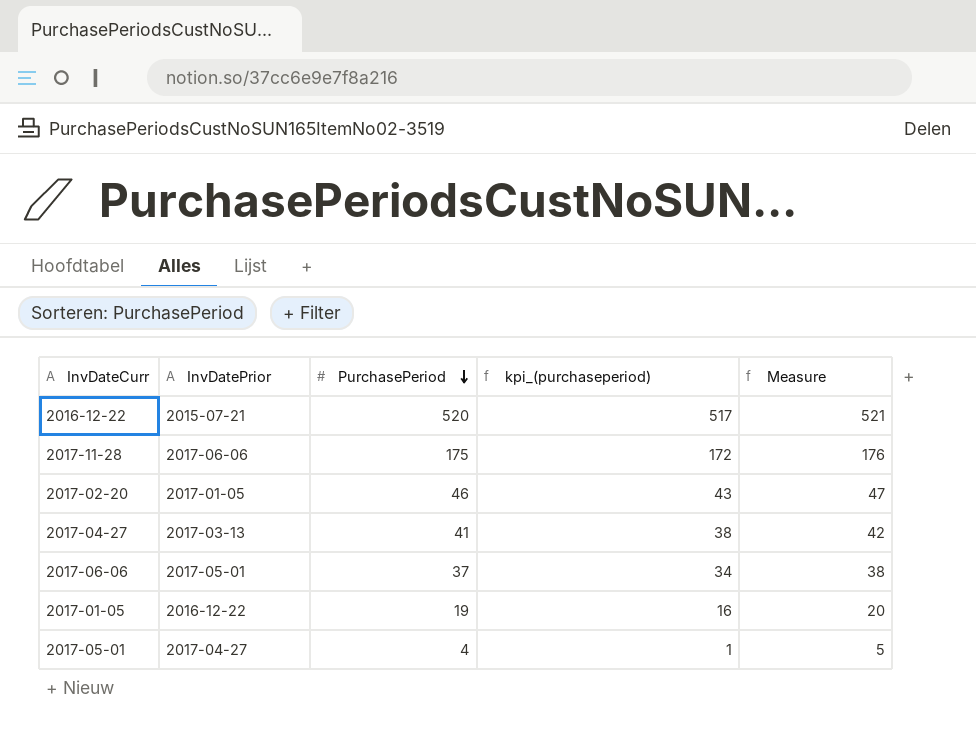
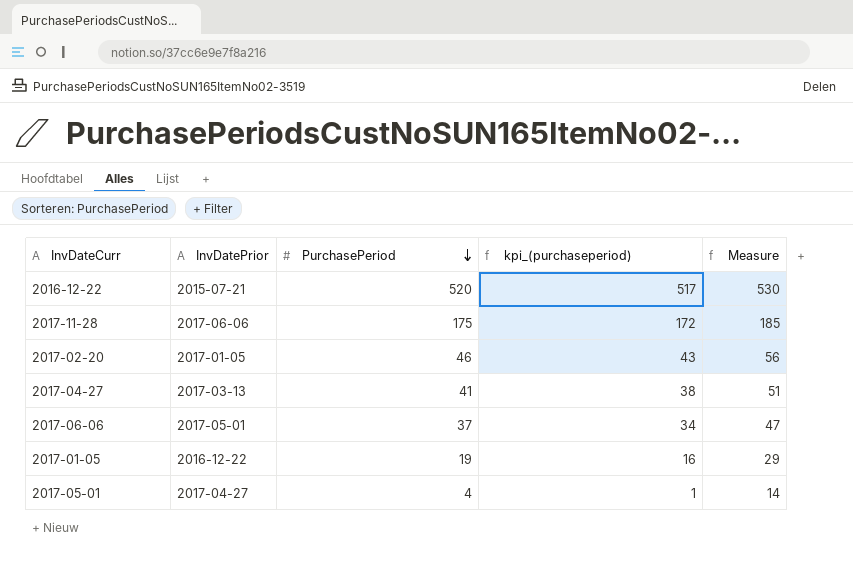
column Measure | formula: [PurchasePeriod] + 1 -> [PurchasePeriod] + 10

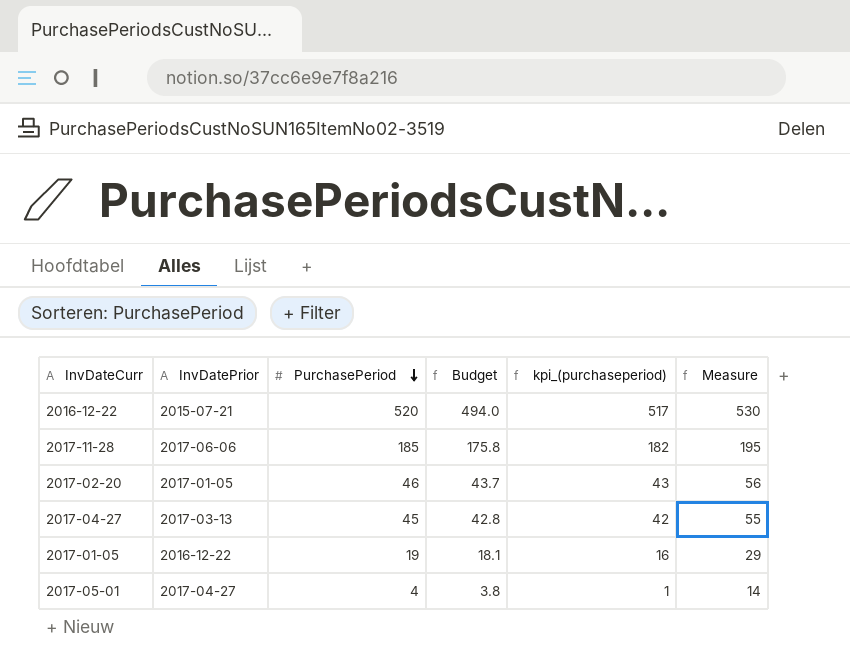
column Budget | formula: none -> [PurchasePeriod] * 0.95
row 2017-06-06: 2017-05-01 | 37 | 34 | 47 -> none
2017-11-28 | PurchasePeriod: 175 -> 185
2017-11-28 | kpi_(purchaseperiod): 172 -> 182
2017-11-28 | Measure: 185 -> 195
2017-04-27 | PurchasePeriod: 41 -> 45
2017-04-27 | kpi_(purchaseperiod): 38 -> 42
2017-04-27 | Measure: 51 -> 55

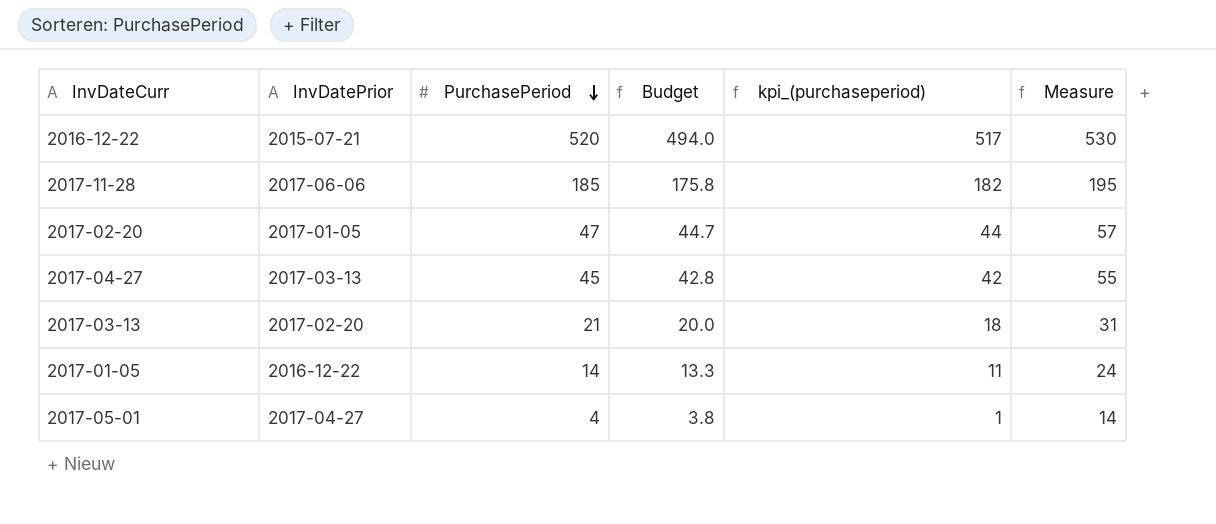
2017-02-20 | PurchasePeriod: 46 -> 47
2017-02-20 | Budget: 43.7 -> 44.7
2017-02-20 | kpi_(purchaseperiod): 43 -> 44
2017-02-20 | Measure: 56 -> 57
row 2017-03-13: none -> 2017-02-20 | 21 | 20.0 | 18 | 31
2017-01-05 | PurchasePeriod: 19 -> 14
2017-01-05 | Budget: 18.1 -> 13.3
2017-01-05 | kpi_(purchaseperiod): 16 -> 11
2017-01-05 | Measure: 29 -> 24

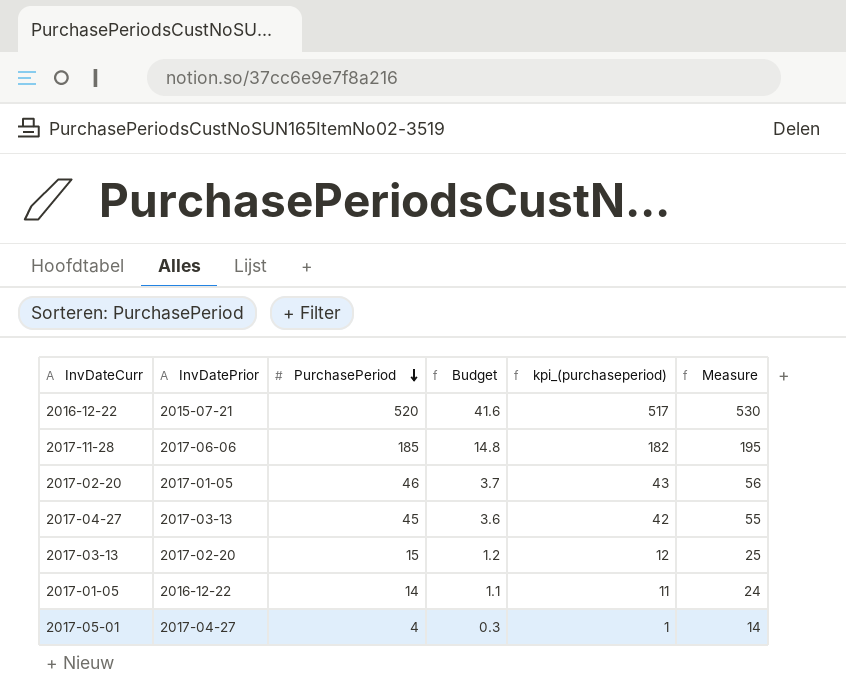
column Budget | formula: [PurchasePeriod] * 0.95 -> [PurchasePeriod] * 0.08
2017-02-20 | PurchasePeriod: 47 -> 46
2017-02-20 | kpi_(purchaseperiod): 44 -> 43
2017-02-20 | Measure: 57 -> 56
2017-03-13 | PurchasePeriod: 21 -> 15
2017-03-13 | kpi_(purchaseperiod): 18 -> 12
2017-03-13 | Measure: 31 -> 25

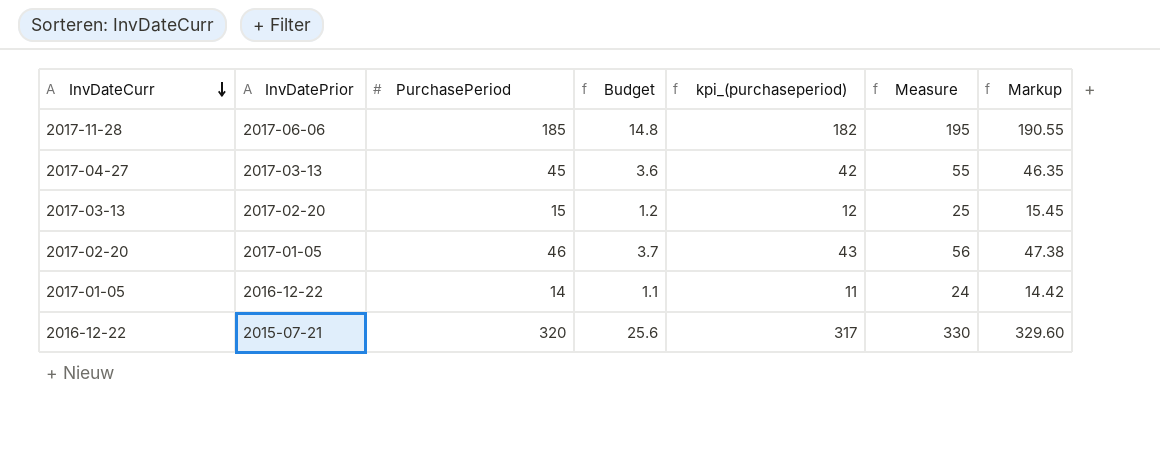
row order: PurchasePeriod descending -> InvDateCurr descending
column Markup | formula: none -> [PurchasePeriod] * 1.03
row 2017-05-01: 2017-04-27 | 4 | 0.3 | 1 | 14 -> none
2016-12-22 | PurchasePeriod: 520 -> 320
2016-12-22 | Budget: 41.6 -> 25.6
2016-12-22 | kpi_(purchaseperiod): 517 -> 317
2016-12-22 | Measure: 530 -> 330

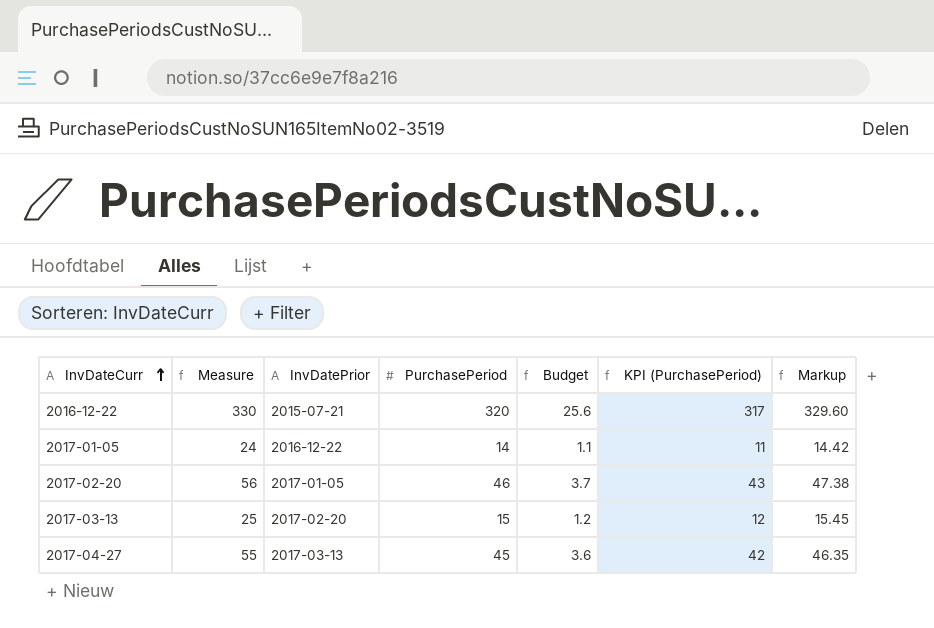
row order: InvDateCurr descending -> InvDateCurr ascending
column Measure | position: 6 -> 2
column name: kpi_(purchaseperiod) -> KPI (PurchasePeriod)
row 2017-11-28: 2017-06-06 | 185 | 14.8 | 182 | 195 | 190.55 -> none

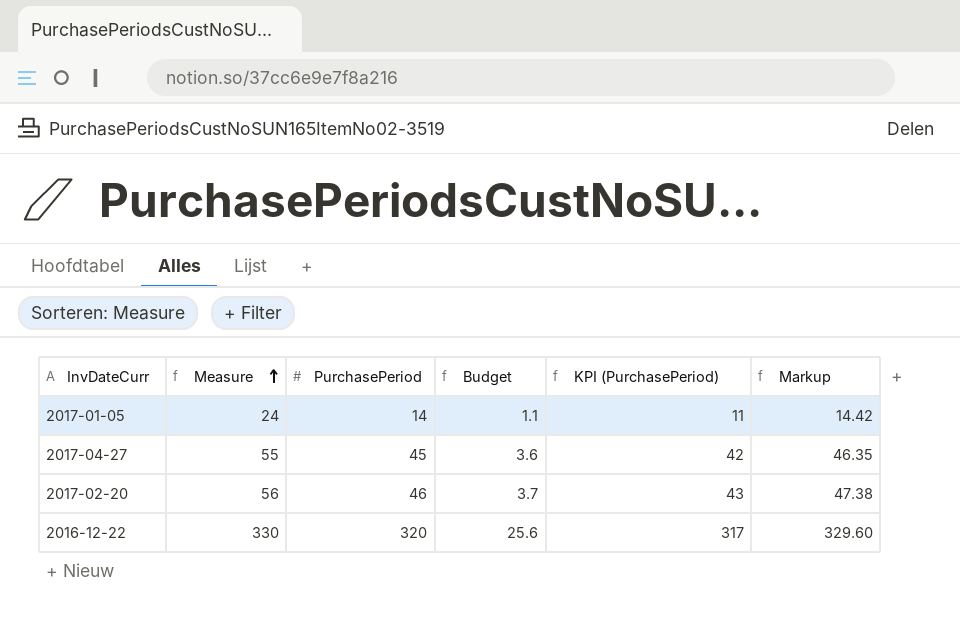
row order: InvDateCurr ascending -> Measure ascending
column InvDatePrior | position: 3 -> none
row 2017-03-13: 25 | 2017-02-20 | 15 | 1.2 | 12 | 15.45 -> none

